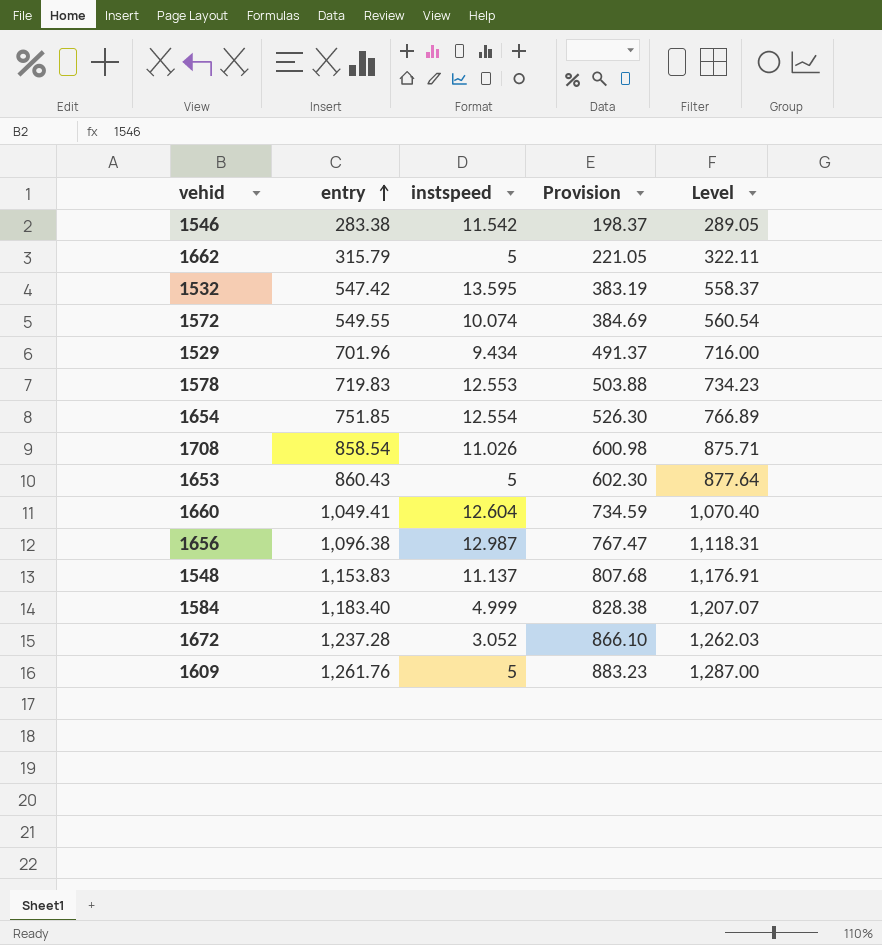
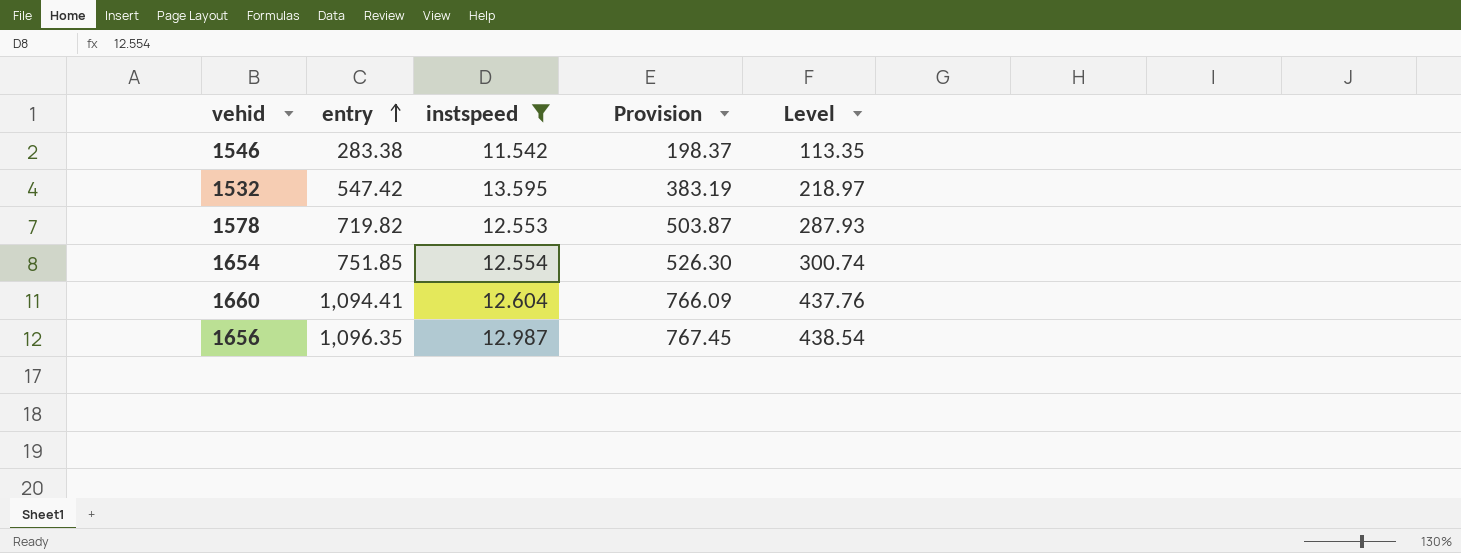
filter: none -> instspeed >= 11.542
column Level | formula: [entry] * 1.02 -> [entry] * 0.4
1578 | entry: 719.83 -> 719.82
1578 | Provision: 503.88 -> 503.87
1660 | entry: 1,049.41 -> 1,094.41
1660 | Provision: 734.59 -> 766.09
1656 | entry: 1,096.38 -> 1,096.35
1656 | Provision: 767.47 -> 767.45

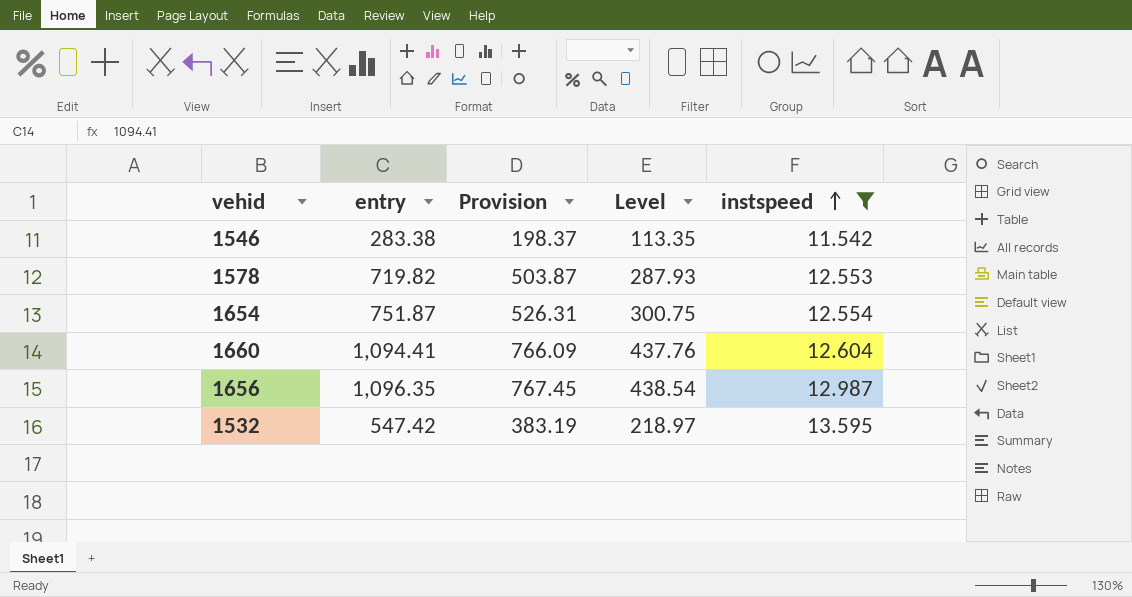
row order: entry ascending -> instspeed ascending
column instspeed | position: 3 -> 5
1654 | entry: 751.85 -> 751.87
1654 | Provision: 526.30 -> 526.31
1654 | Level: 300.74 -> 300.75

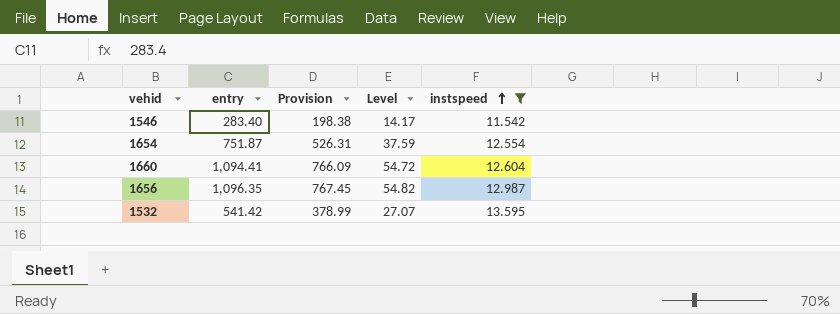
column Level | formula: [entry] * 0.4 -> [entry] * 0.05
row 1578: 719.82 | 503.87 | 287.93 | 12.553 -> none
1546 | entry: 283.38 -> 283.40
1546 | Provision: 198.37 -> 198.38
1532 | entry: 547.42 -> 541.42
1532 | Provision: 383.19 -> 378.99

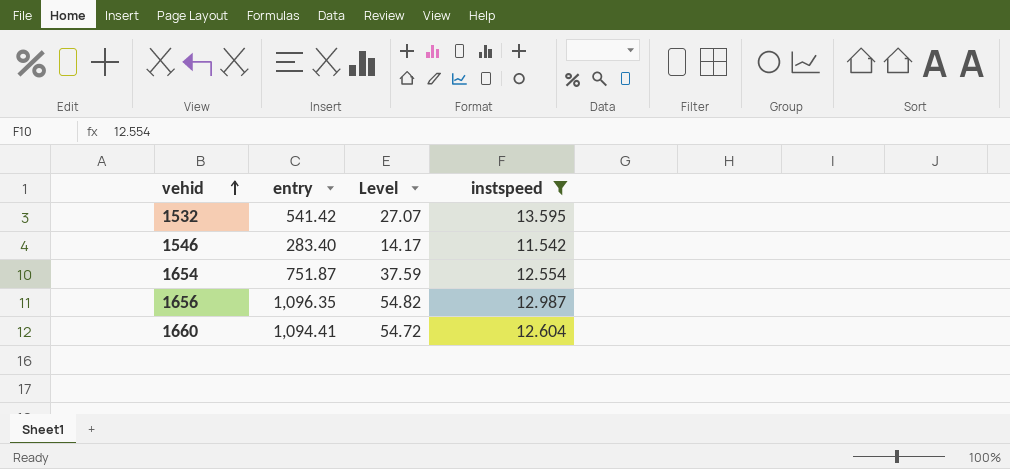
row order: instspeed ascending -> vehid ascending
column Provision | formula: [entry] * 0.7 -> none

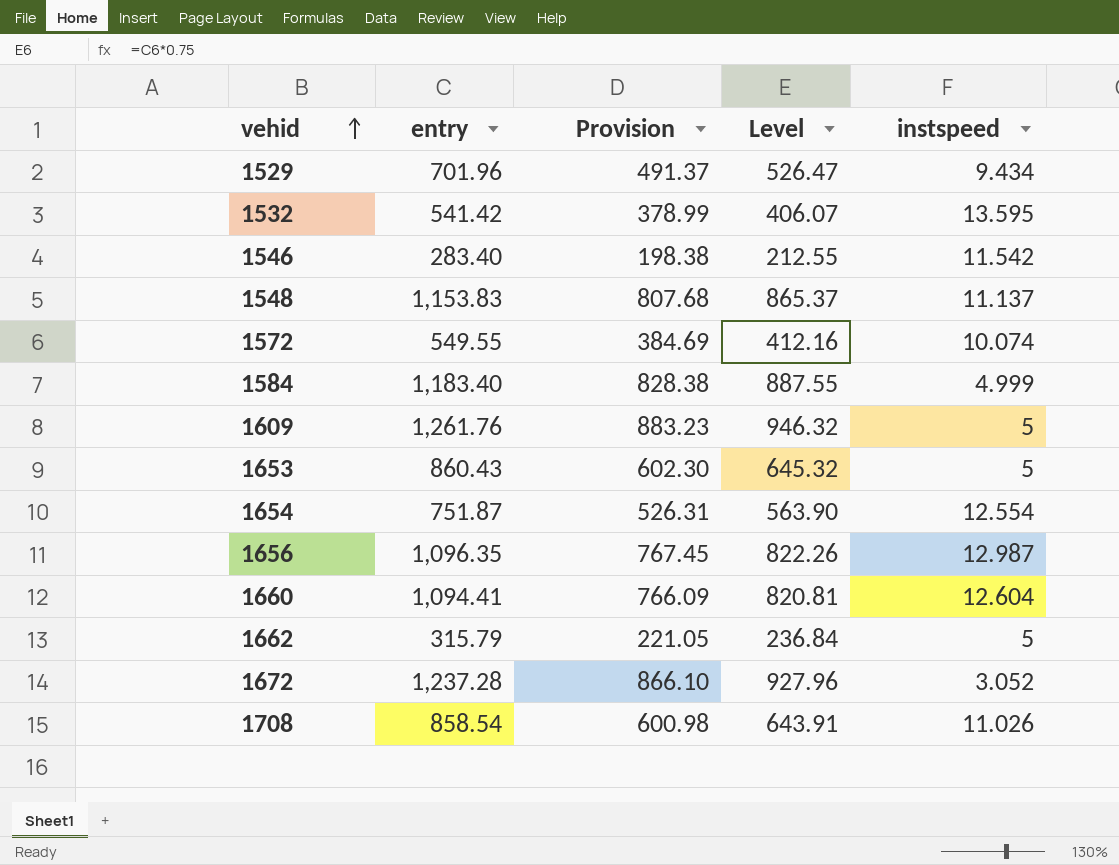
filter: instspeed >= 11.542 -> none
column Provision | formula: none -> [entry] * 0.7
column Level | formula: [entry] * 0.05 -> [entry] * 0.75

